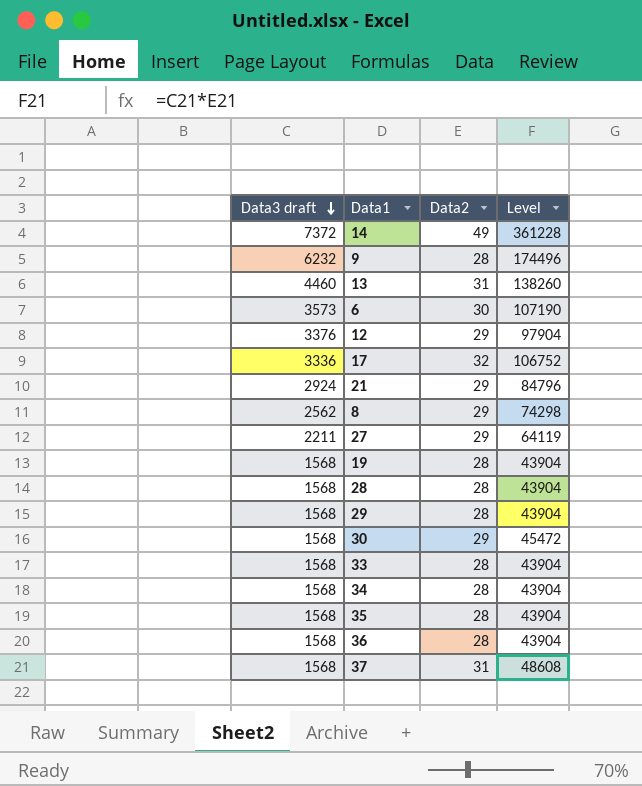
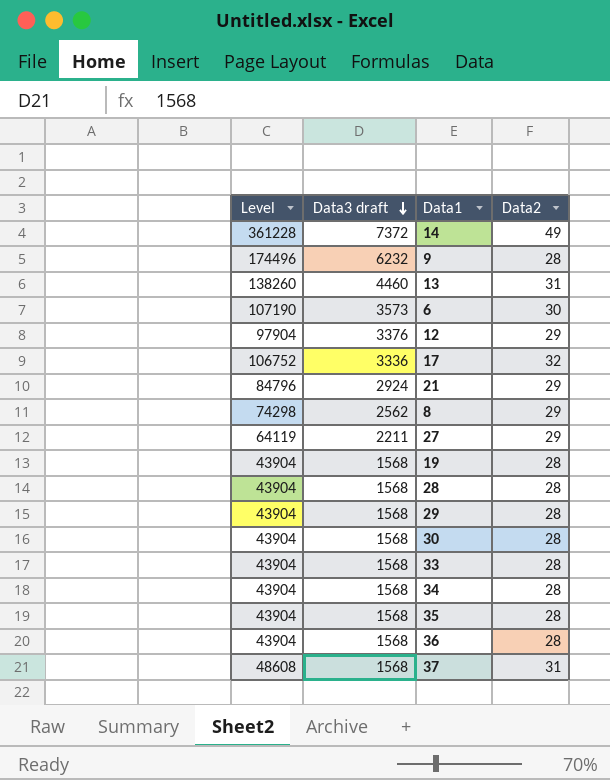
column Level | position: 4 -> 1
30 | Level: 45472 -> 43904
30 | Data2: 29 -> 28

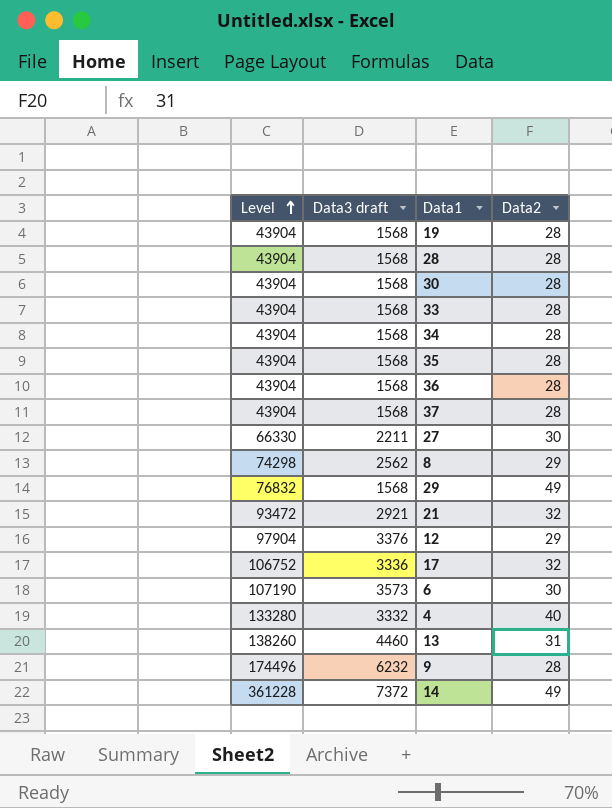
row order: Data3 draft descending -> Level ascending
37 | Level: 48608 -> 43904
37 | Data2: 31 -> 28
27 | Level: 64119 -> 66330
27 | Data2: 29 -> 30
29 | Level: 43904 -> 76832
29 | Data2: 28 -> 49
21 | Level: 84796 -> 93472
21 | Data3 draft: 2924 -> 2921
21 | Data2: 29 -> 32
row 4: none -> 133280 | 3332 | 40

